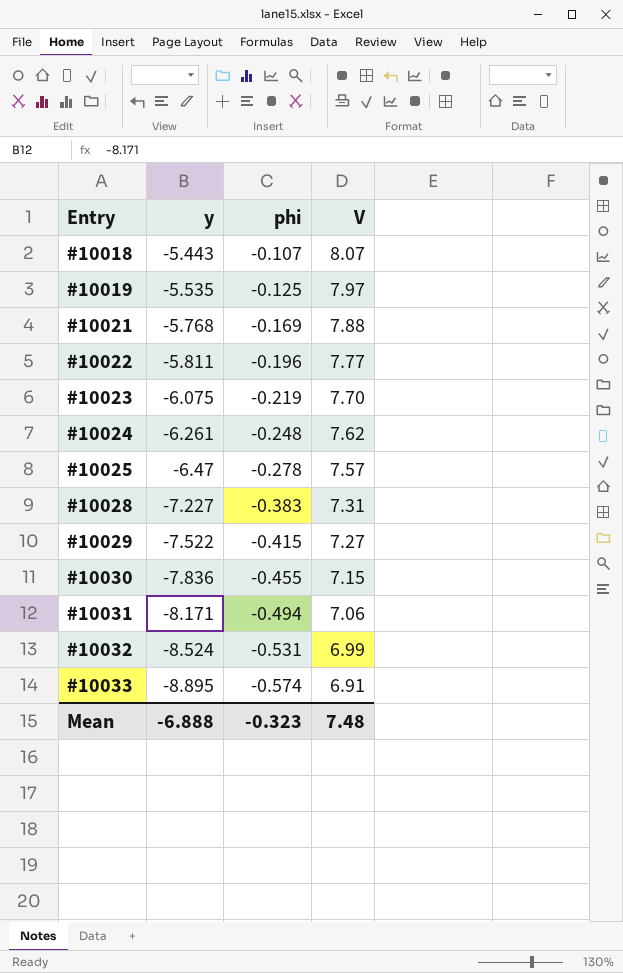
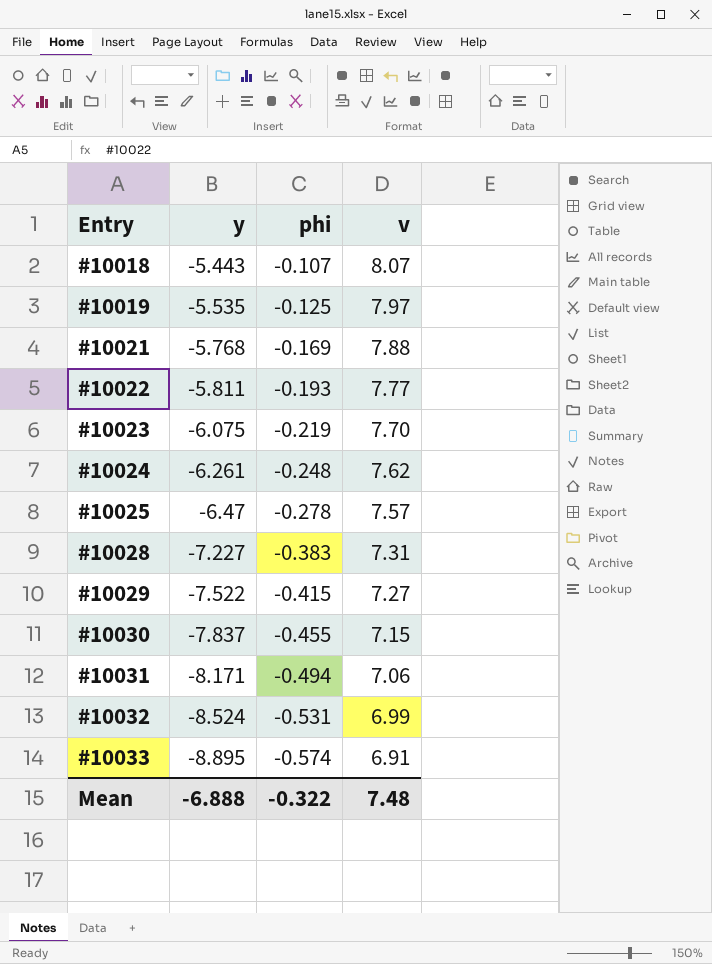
column name: V -> v
#10022 | phi: -0.196 -> -0.193
#10030 | y: -7.836 -> -7.837
Mean | phi: -0.323 -> -0.322

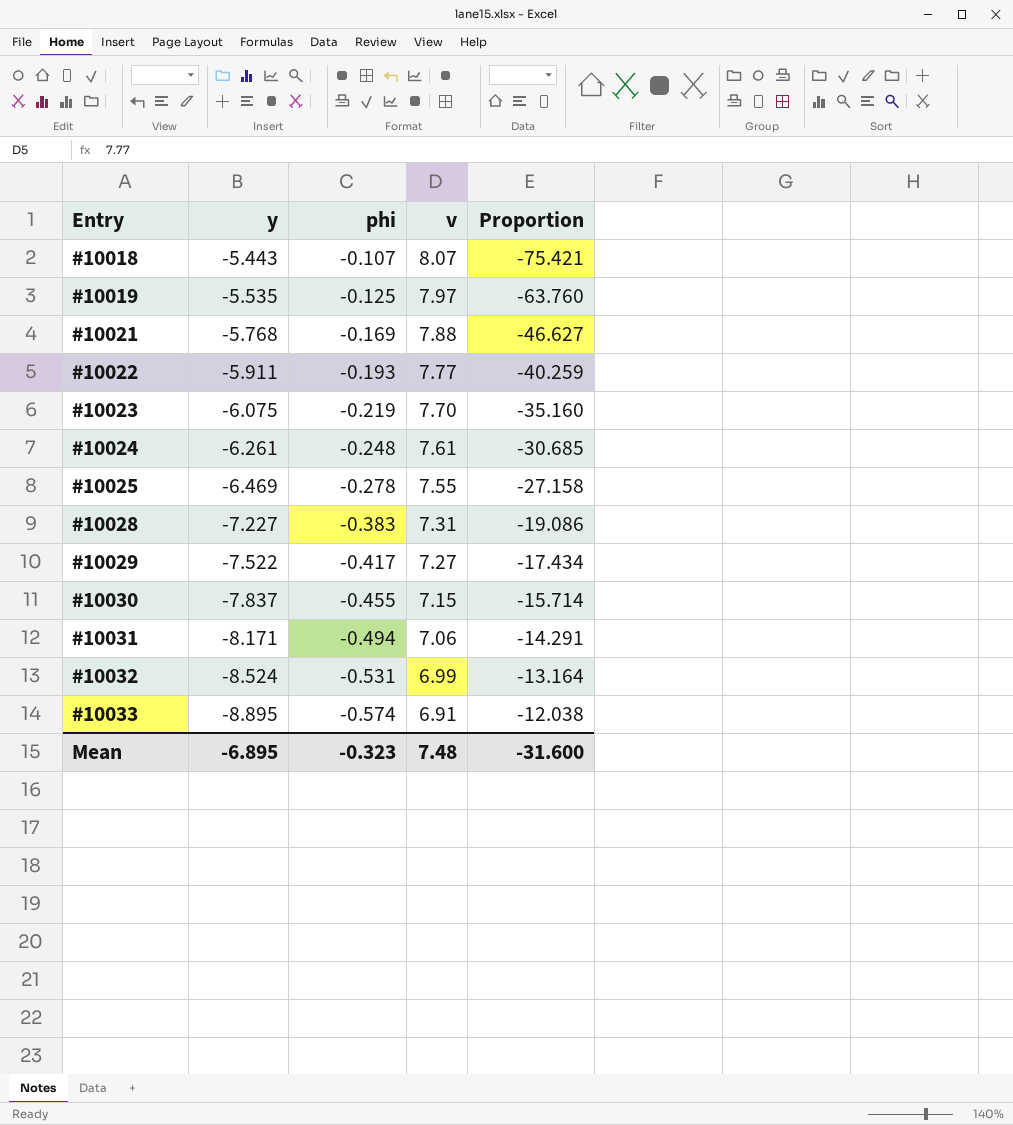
column Proportion | formula: none -> [v] / [phi]
#10022 | y: -5.811 -> -5.911
#10024 | v: 7.62 -> 7.61
#10025 | y: -6.47 -> -6.469
#10025 | v: 7.57 -> 7.55
#10029 | phi: -0.415 -> -0.417
Mean | y: -6.888 -> -6.895
Mean | phi: -0.322 -> -0.323

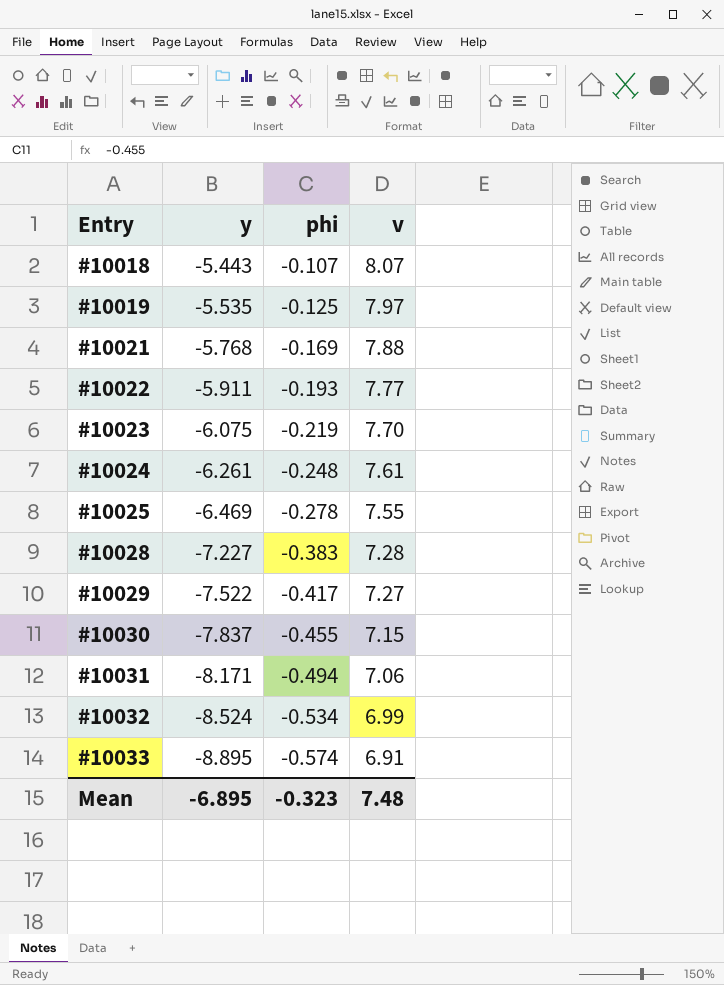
column Proportion | formula: [v] / [phi] -> none
#10028 | v: 7.31 -> 7.28
#10032 | phi: -0.531 -> -0.534

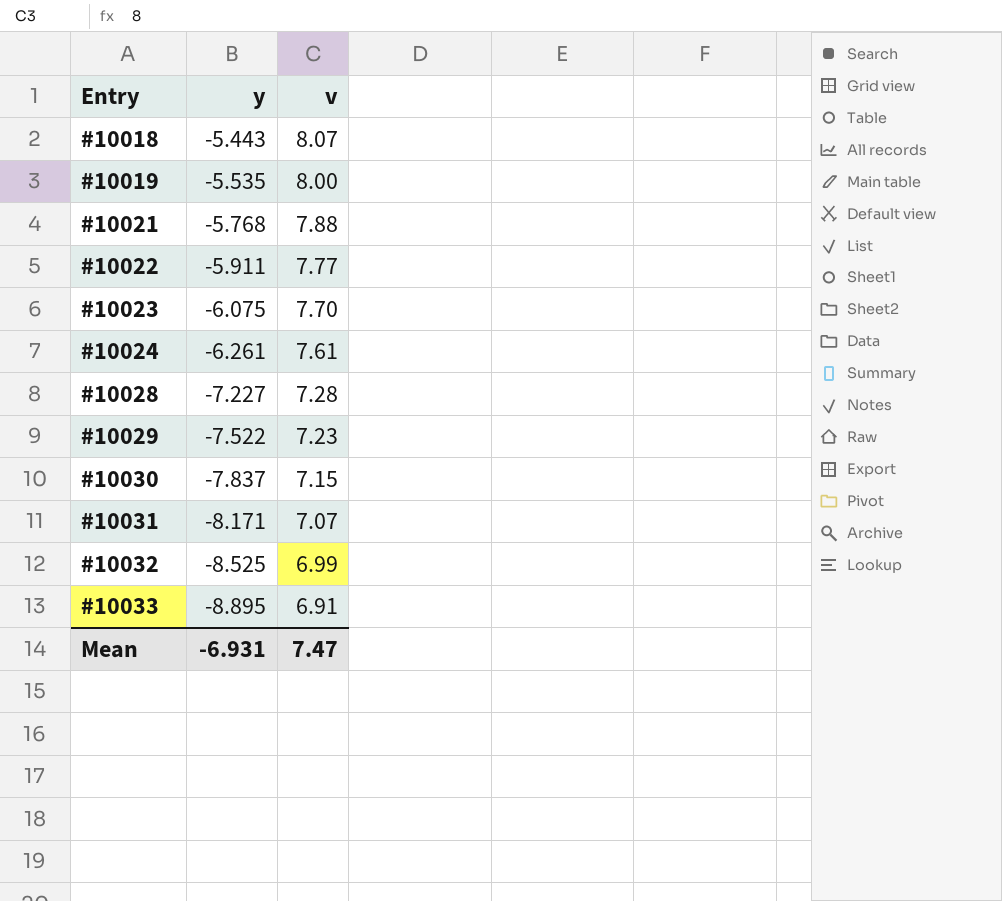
column phi | position: 3 -> none
row #10025: -6.469 | -0.278 | 7.55 -> none
#10019 | v: 7.97 -> 8.00
#10029 | v: 7.27 -> 7.23
#10031 | v: 7.06 -> 7.07
#10032 | y: -8.524 -> -8.525
Mean | y: -6.895 -> -6.931
Mean | v: 7.48 -> 7.47

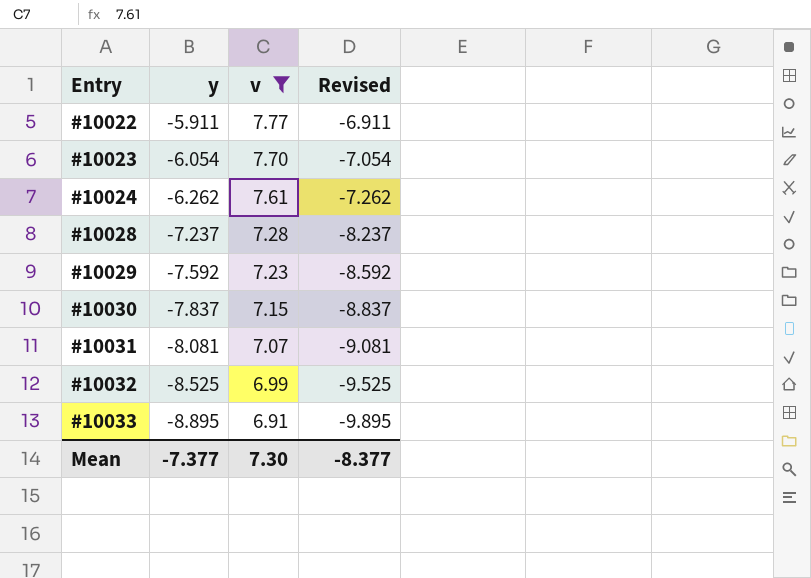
filter: none -> v <= 7.77
column Revised | formula: none -> [y] - 1
#10023 | y: -6.075 -> -6.054
#10024 | y: -6.261 -> -6.262
#10028 | y: -7.227 -> -7.237
#10029 | y: -7.522 -> -7.592
#10031 | y: -8.171 -> -8.081
Mean | y: -6.931 -> -7.377
Mean | v: 7.47 -> 7.30

